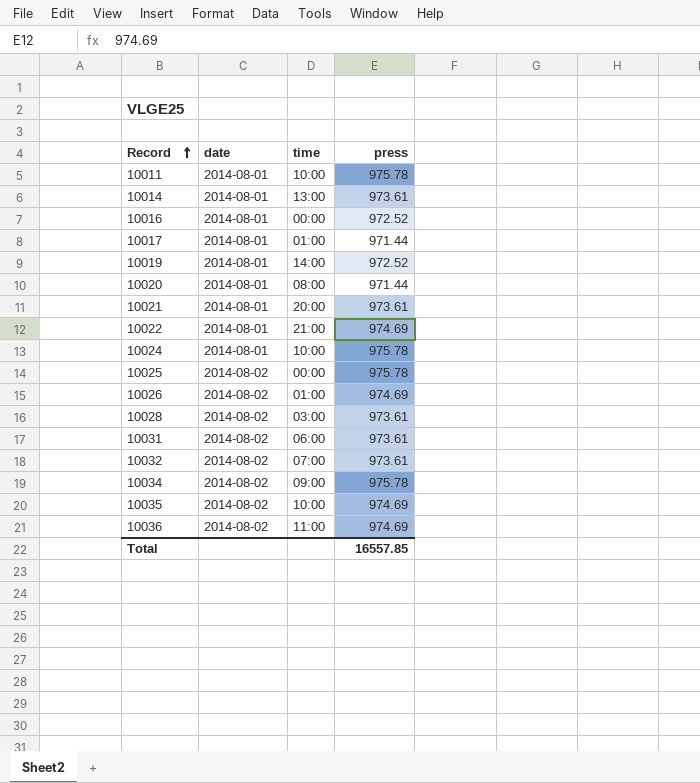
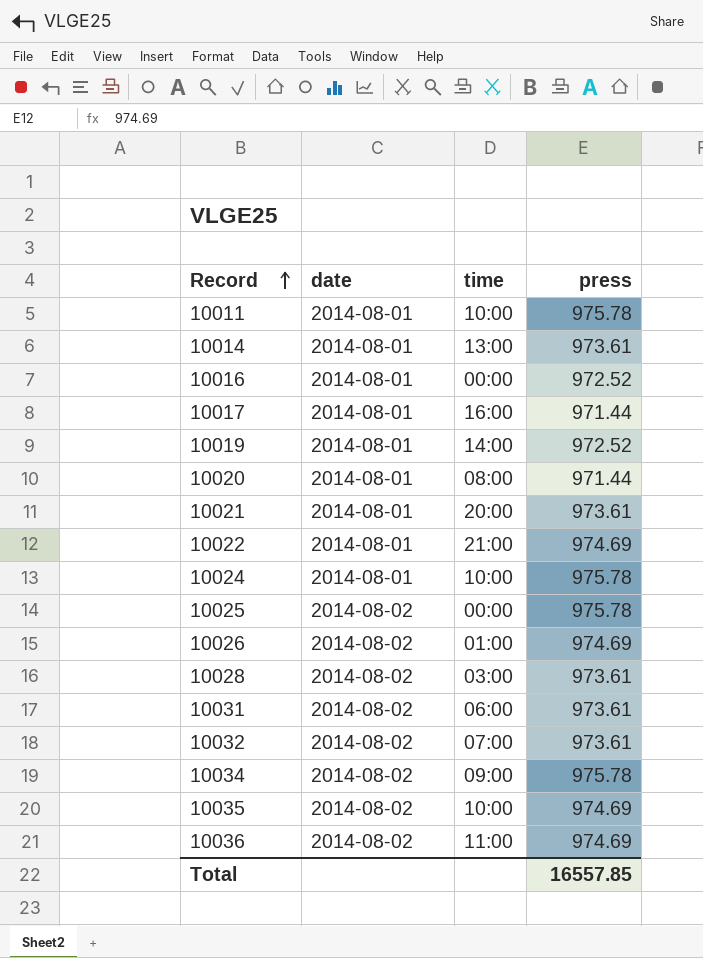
10017 | time: 01:00 -> 16:00

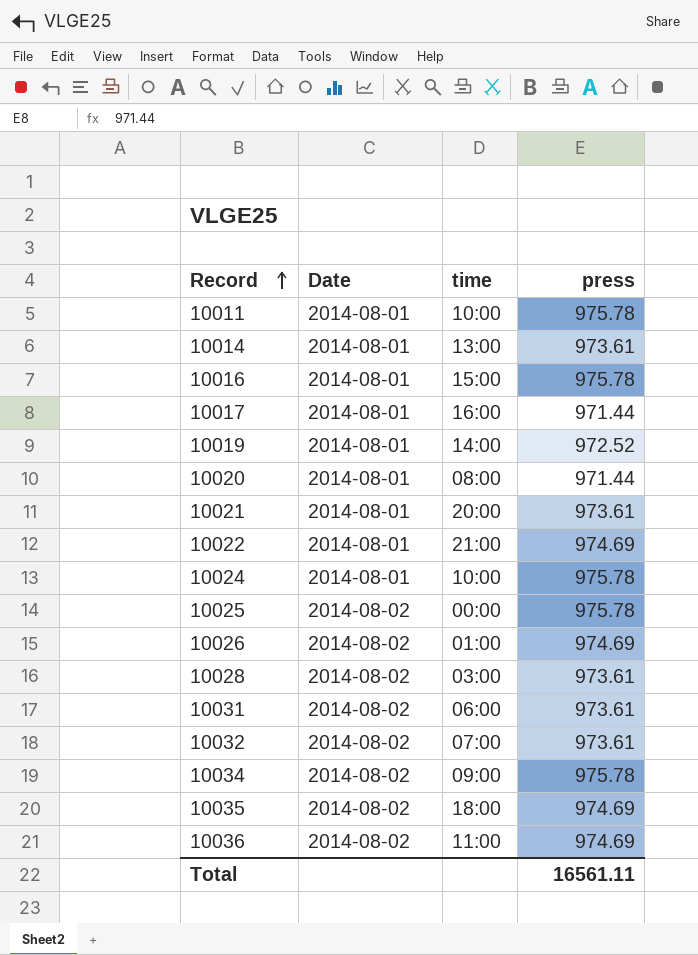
column name: date -> Date
10016 | time: 00:00 -> 15:00
10016 | press: 972.52 -> 975.78
10035 | time: 10:00 -> 18:00
Total | press: 16557.85 -> 16561.11

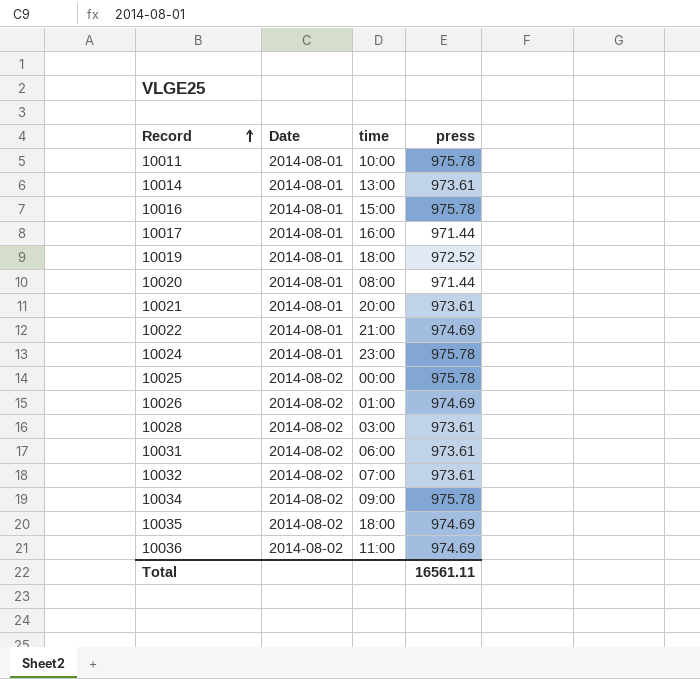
10019 | time: 14:00 -> 18:00
10024 | time: 10:00 -> 23:00

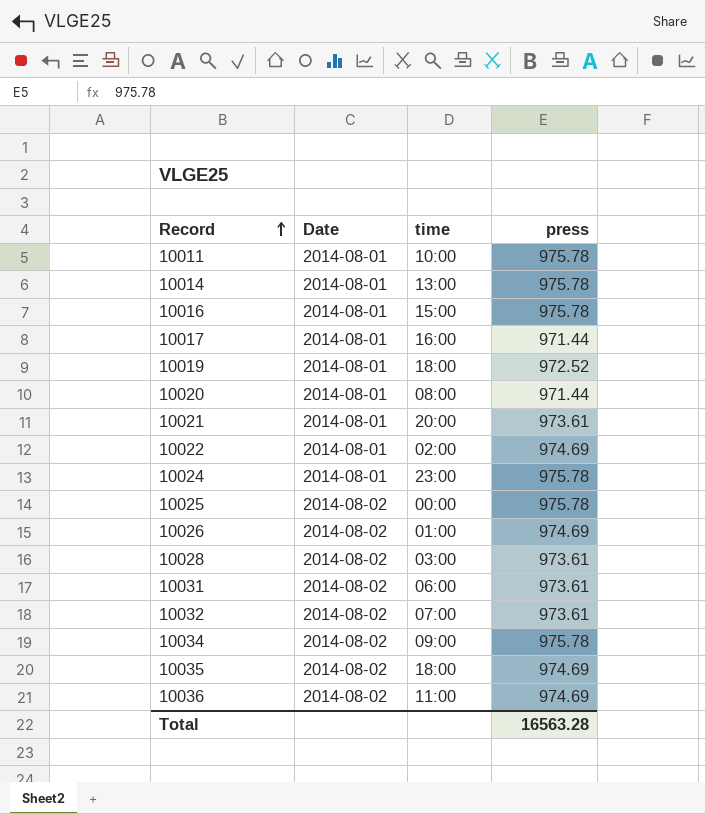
10014 | press: 973.61 -> 975.78
10022 | time: 21:00 -> 02:00
Total | press: 16561.11 -> 16563.28

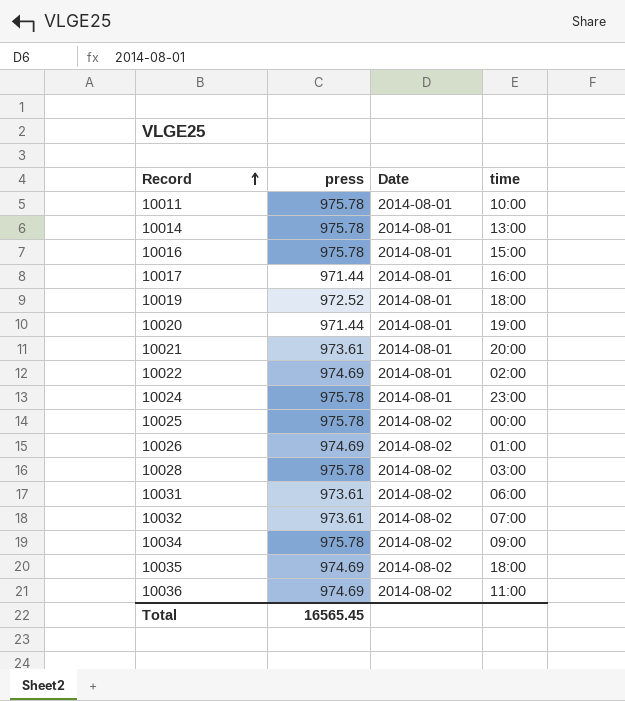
column press | position: 4 -> 2
10020 | time: 08:00 -> 19:00
10028 | press: 973.61 -> 975.78
Total | press: 16563.28 -> 16565.45

